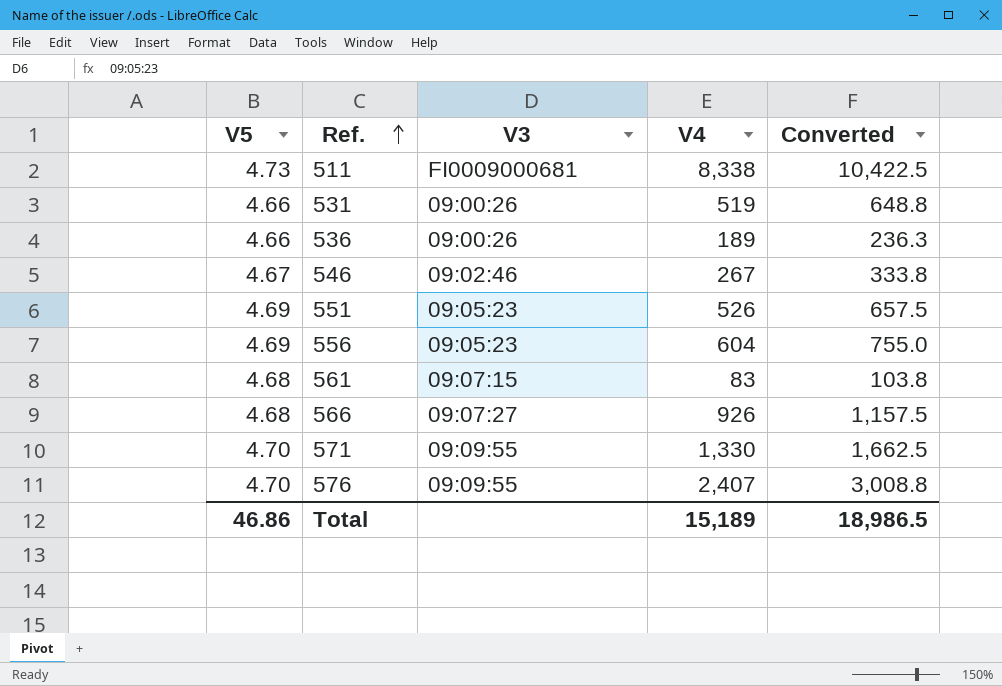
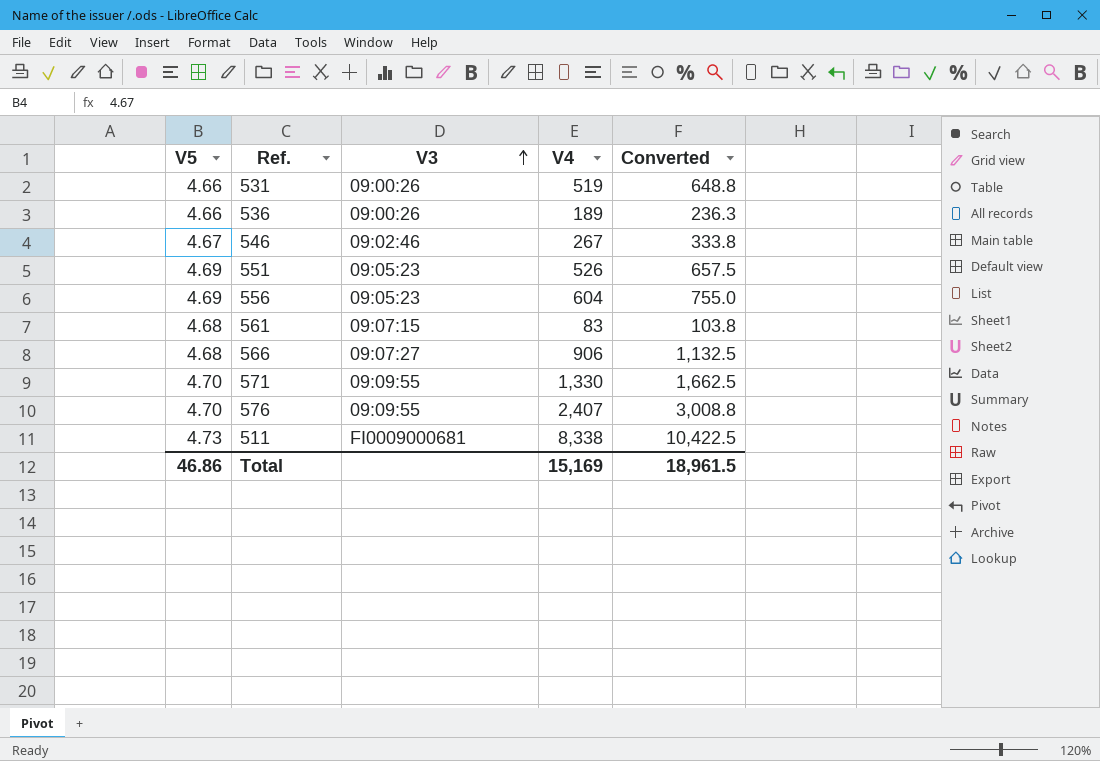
row order: Ref. ascending -> V3 ascending
566 | V4: 926 -> 906
566 | Converted: 1,157.5 -> 1,132.5
Total | V4: 15,189 -> 15,169
Total | Converted: 18,986.5 -> 18,961.5

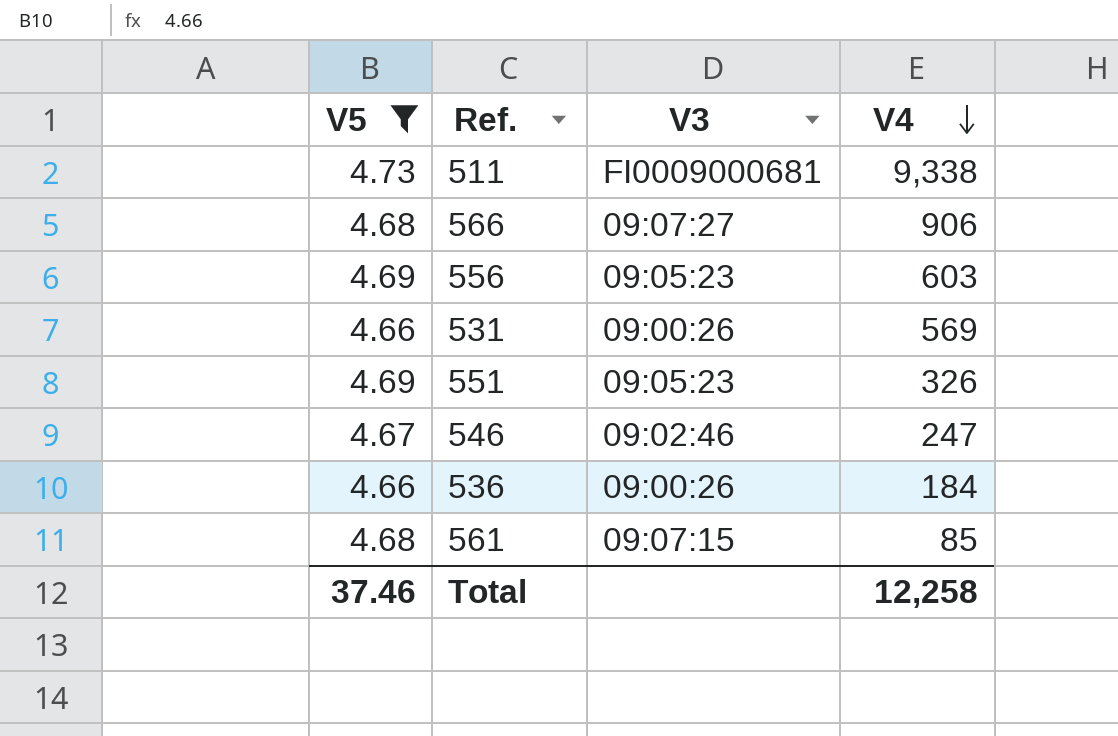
filter: none -> V5 != 4.70
row order: V3 ascending -> V4 descending
column Converted | formula: [V4] * 1.25 -> none
511 | V4: 8,338 -> 9,338
556 | V4: 604 -> 603
531 | V4: 519 -> 569
551 | V4: 526 -> 326
546 | V4: 267 -> 247
536 | V4: 189 -> 184
561 | V4: 83 -> 85
Total | V5: 46.86 -> 37.46
Total | V4: 15,169 -> 12,258

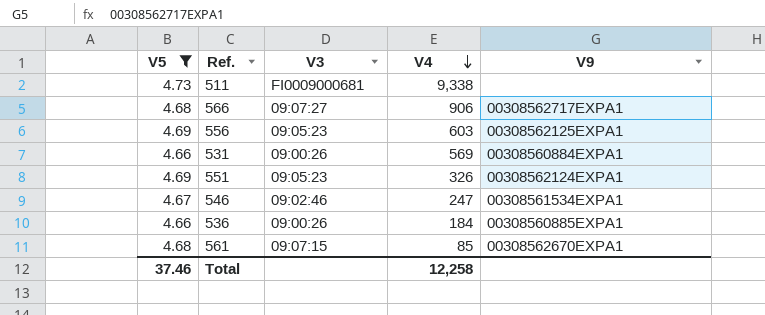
column V9 | position: none -> 5

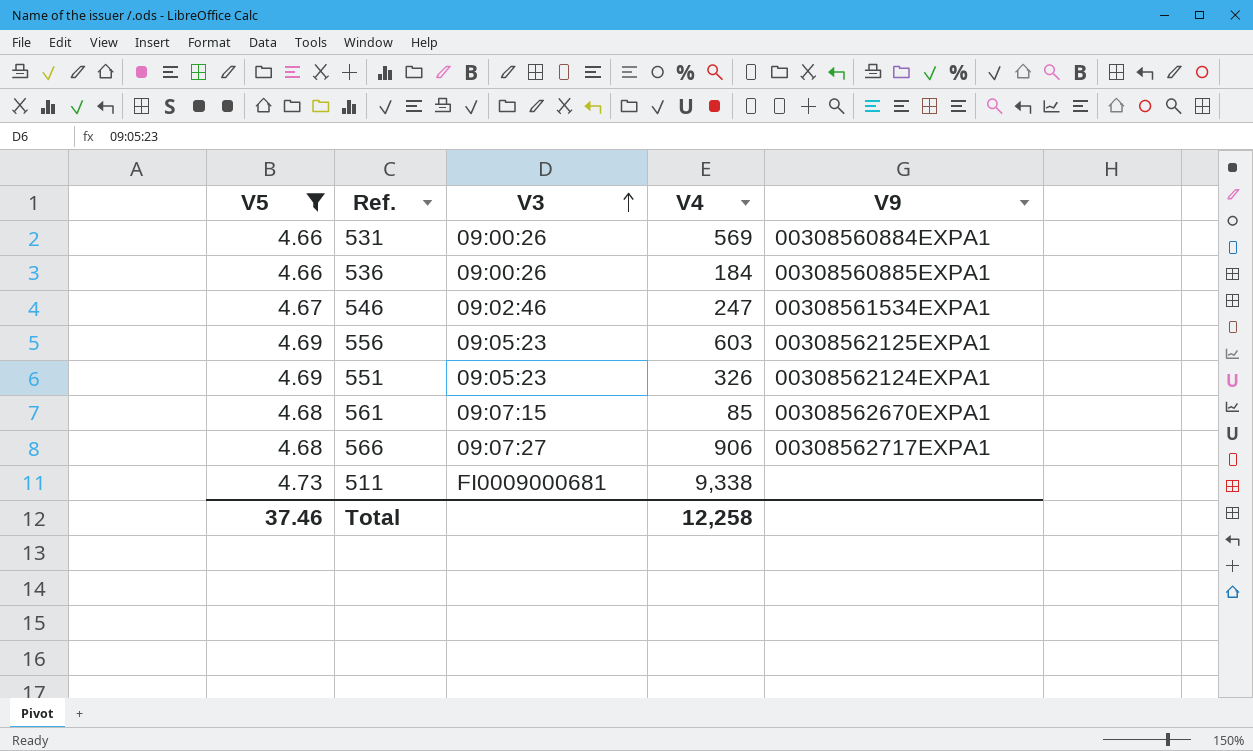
row order: V4 descending -> V3 ascending

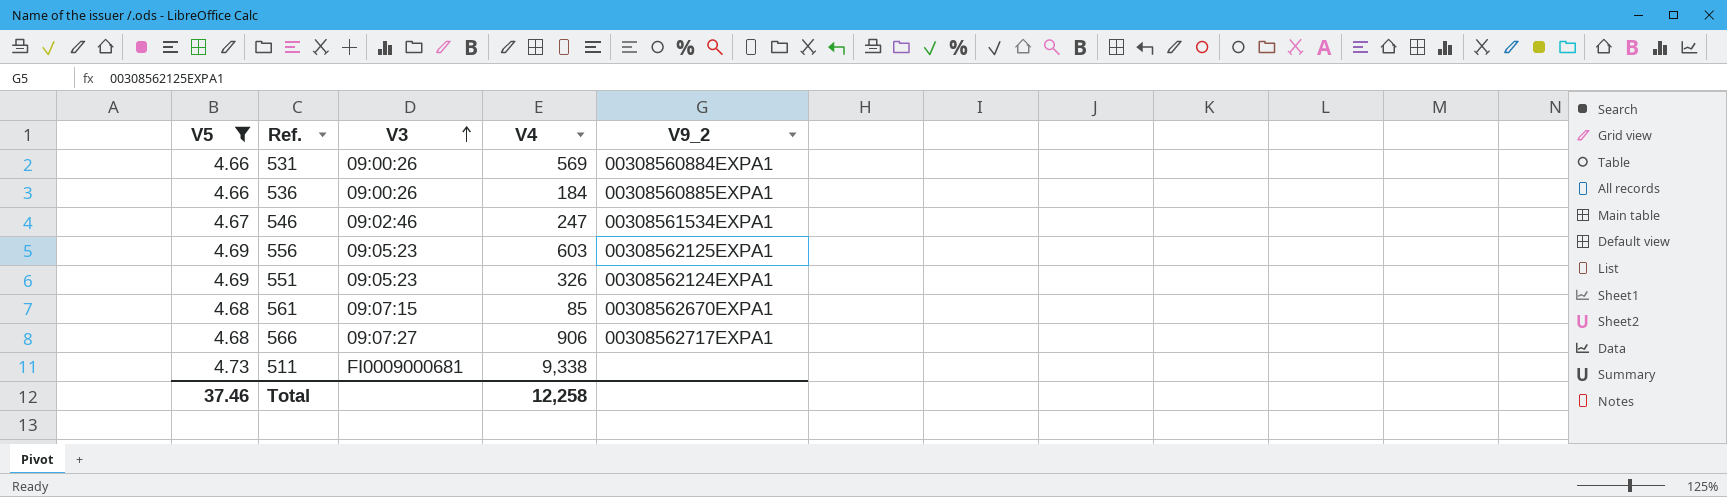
column name: V9 -> V9_2

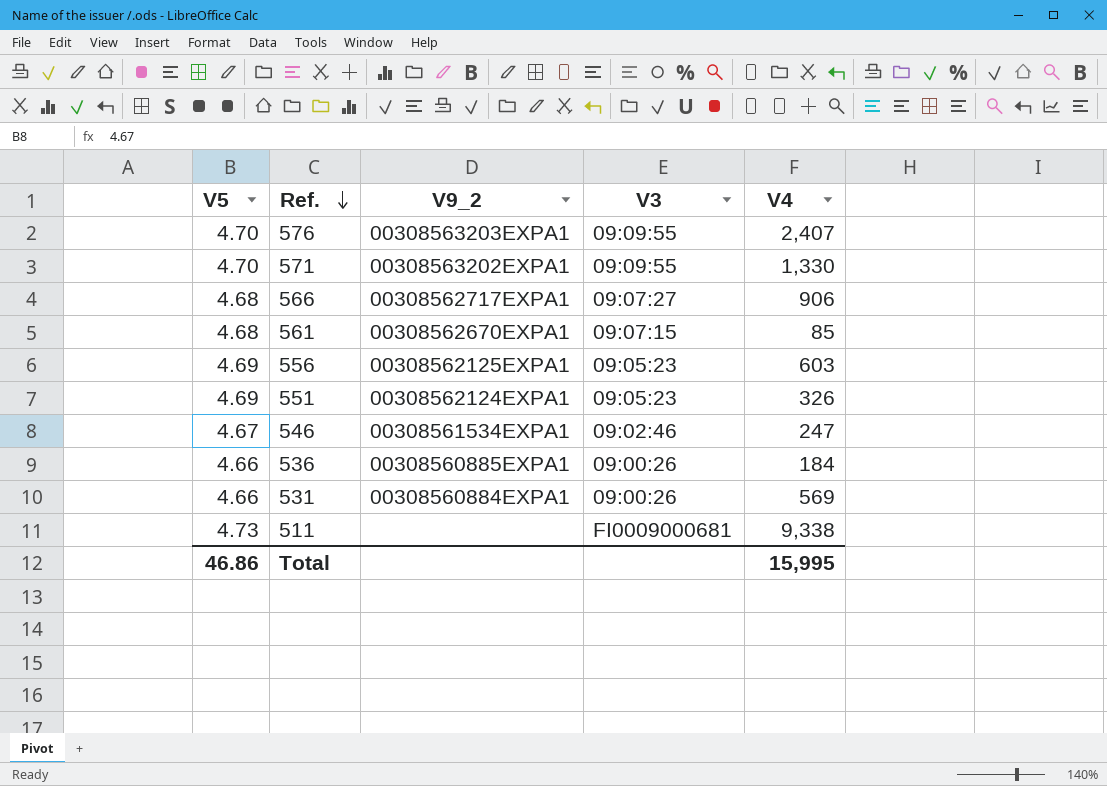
filter: V5 != 4.70 -> none
row order: V3 ascending -> Ref. descending
column V9_2 | position: 5 -> 3
Total | V5: 37.46 -> 46.86
Total | V4: 12,258 -> 15,995

